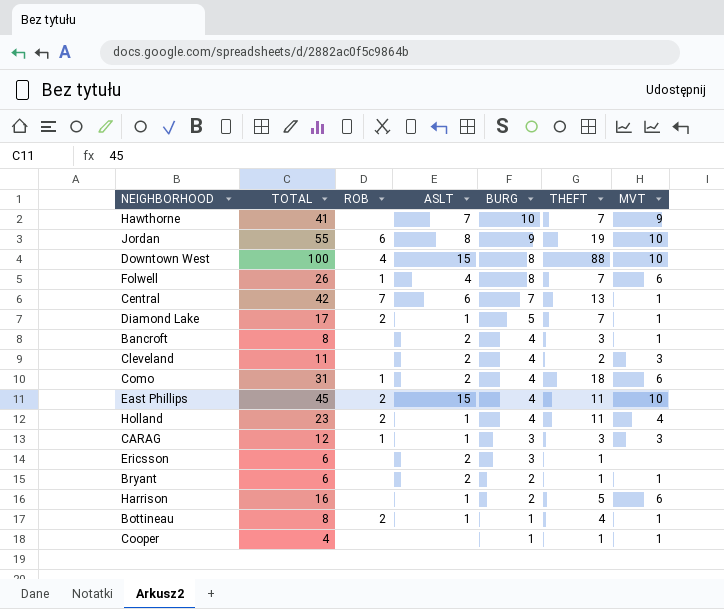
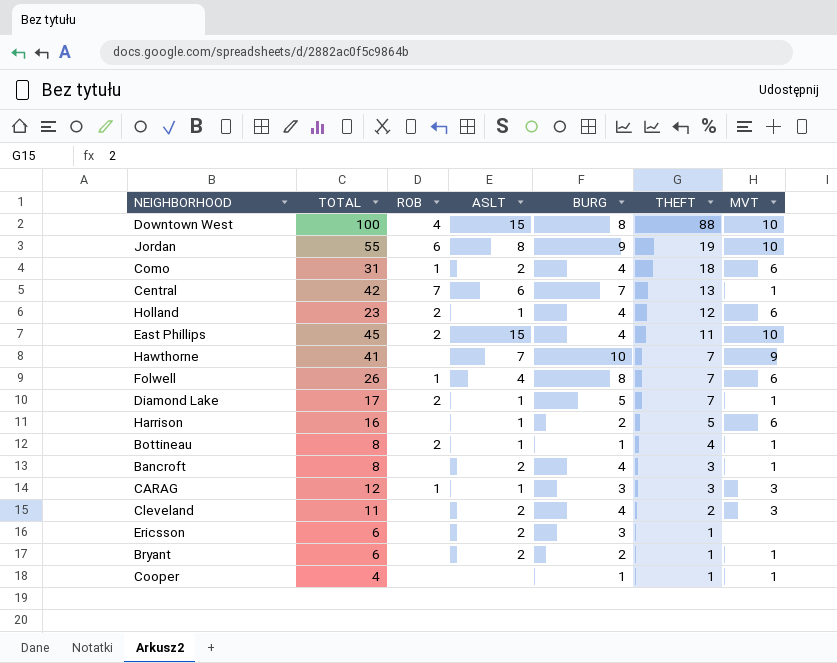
row order: BURG descending -> THEFT descending
Holland | THEFT: 11 -> 12
Holland | MVT: 4 -> 6

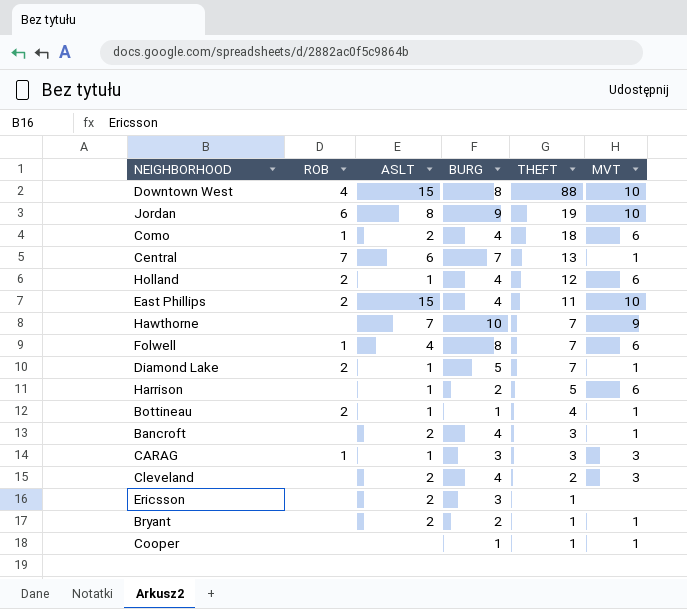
column TOTAL | position: 2 -> none

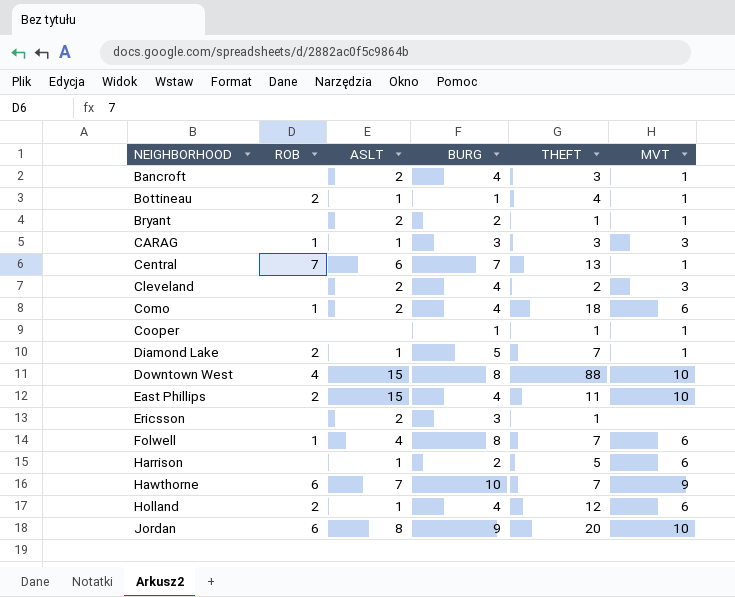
row order: THEFT descending -> NEIGHBORHOOD ascending
Hawthorne | ROB: none -> 6
Jordan | THEFT: 19 -> 20

